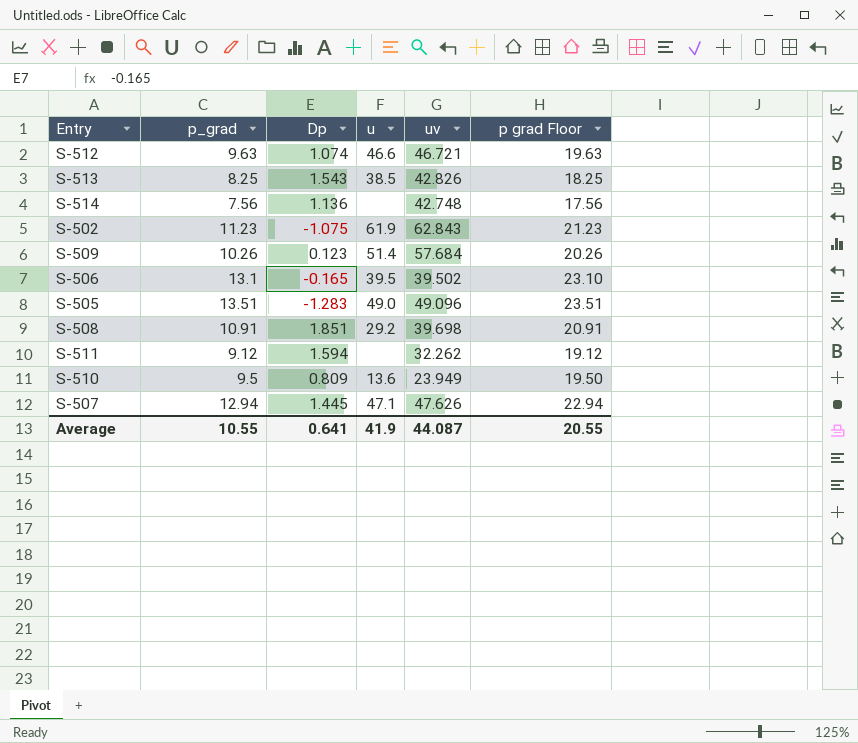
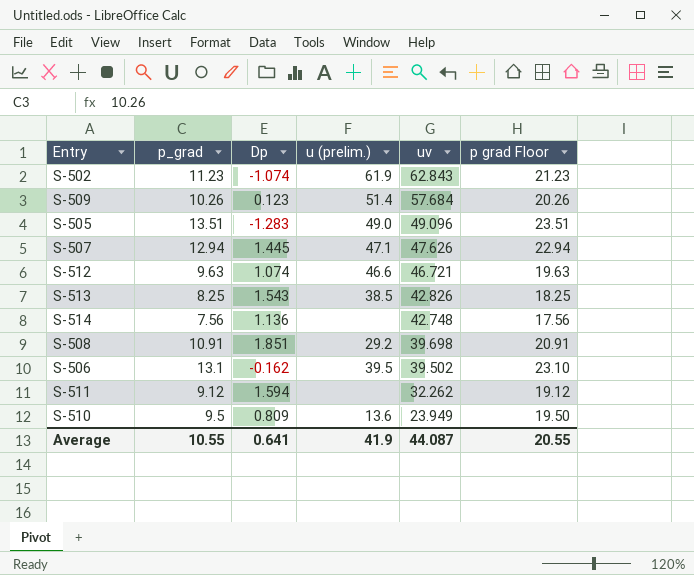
row order: none -> uv descending
column name: u -> u (prelim.)
S-502 | Dp: -1.075 -> -1.074
S-506 | Dp: -0.165 -> -0.162

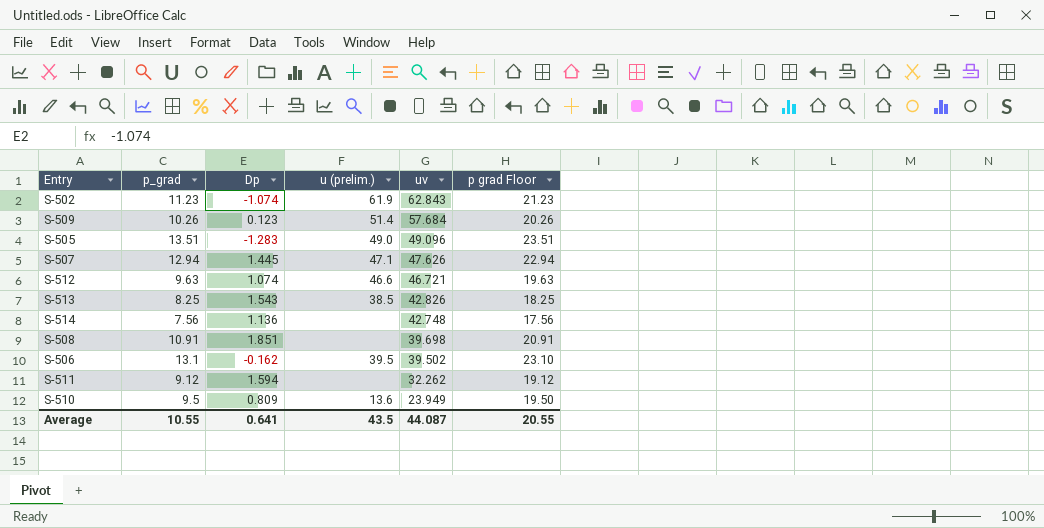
S-508 | u (prelim.): 29.2 -> none
Average | u (prelim.): 41.9 -> 43.5

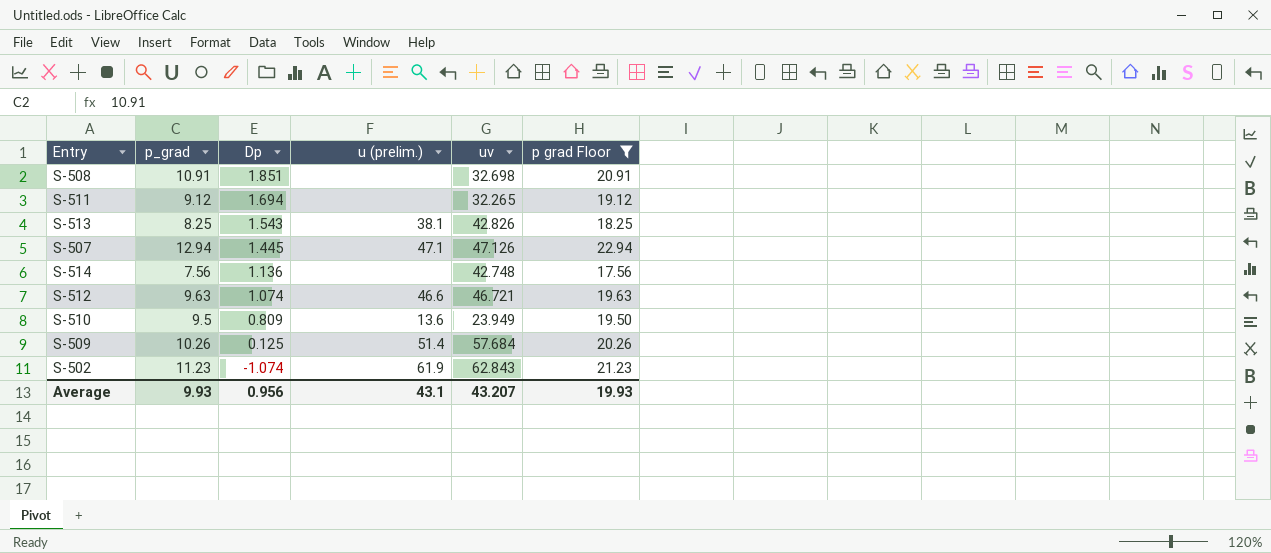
filter: none -> p grad Floor <= 22.94
row order: uv descending -> Dp descending
S-508 | uv: 39.698 -> 32.698
S-511 | Dp: 1.594 -> 1.694
S-511 | uv: 32.262 -> 32.265
S-513 | u (prelim.): 38.5 -> 38.1
S-507 | uv: 47.626 -> 47.126
S-509 | Dp: 0.123 -> 0.125
Average | p_grad: 10.55 -> 9.93
Average | Dp: 0.641 -> 0.956
Average | u (prelim.): 43.5 -> 43.1
Average | uv: 44.087 -> 43.207
Average | p grad Floor: 20.55 -> 19.93

